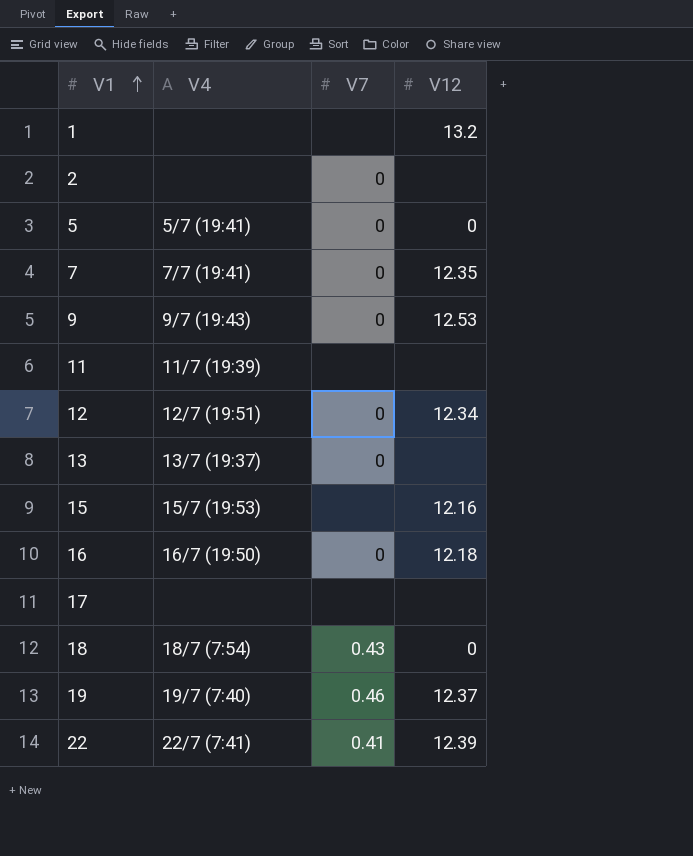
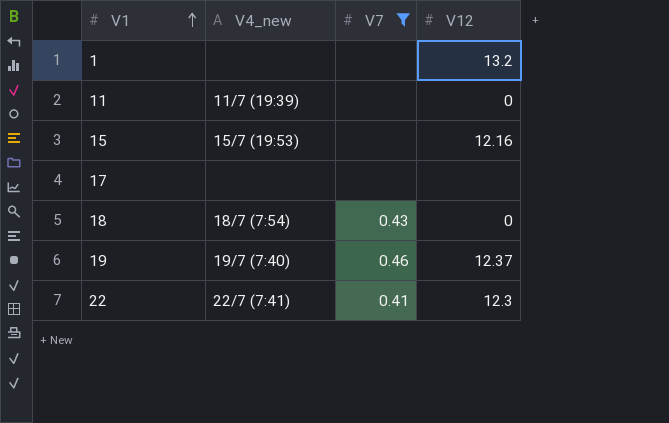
filter: none -> V7 != 0
column name: V4 -> V4_new
11 | V12: none -> 0
22 | V12: 12.39 -> 12.3

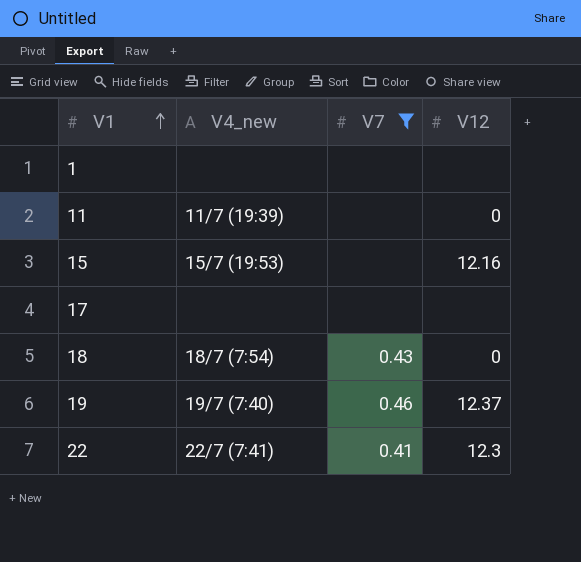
1 | V12: 13.2 -> none

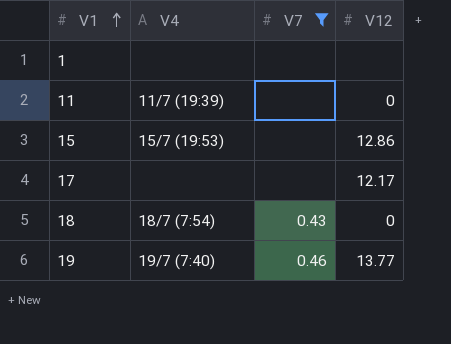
column name: V4_new -> V4
row 22: 22/7 (7:41) | 0.41 | 12.3 -> none
15 | V12: 12.16 -> 12.86
17 | V12: none -> 12.17
19 | V12: 12.37 -> 13.77

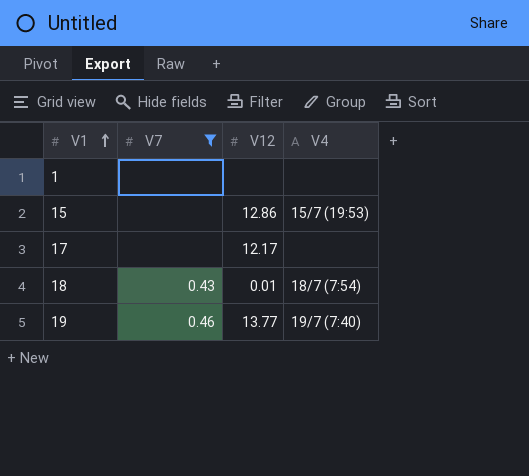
column V4 | position: 2 -> 4
row 11: 11/7 (19:39) | none | 0 -> none
18 | V12: 0 -> 0.01

